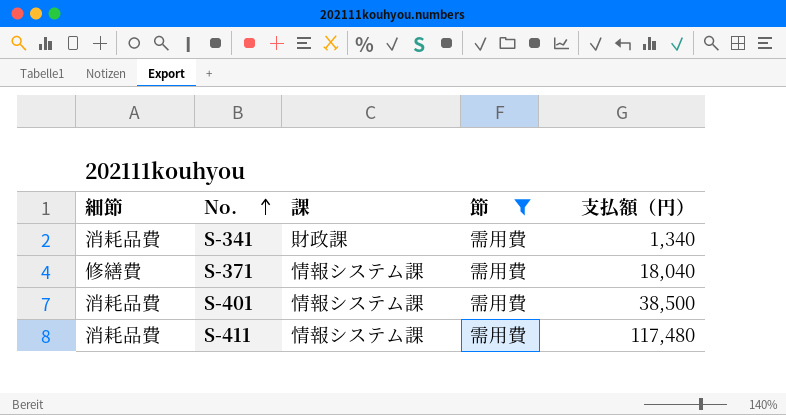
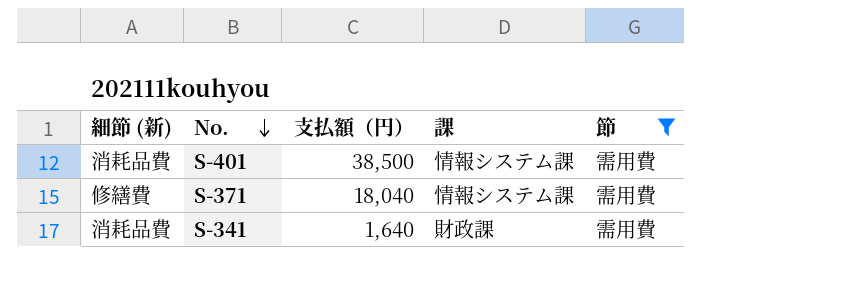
row order: No. ascending -> No. descending
column name: 細節 -> 細節 (新)
column 支払額（円） | position: 5 -> 3
row S-411: 消耗品費 | 情報システム課 | 需用費 | 117,480 -> none
S-341 | 支払額（円）: 1,340 -> 1,640

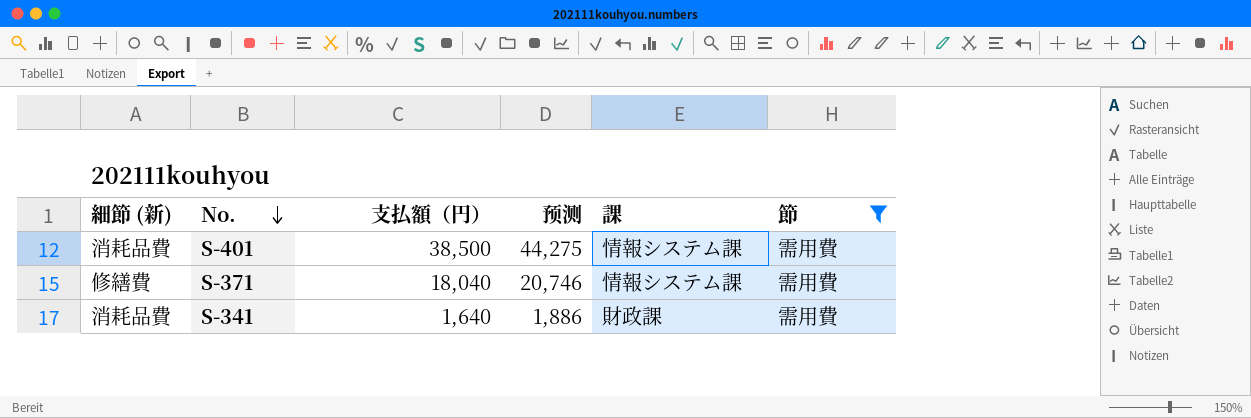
column 预测 | formula: none -> [支払額（円）] * 1.15

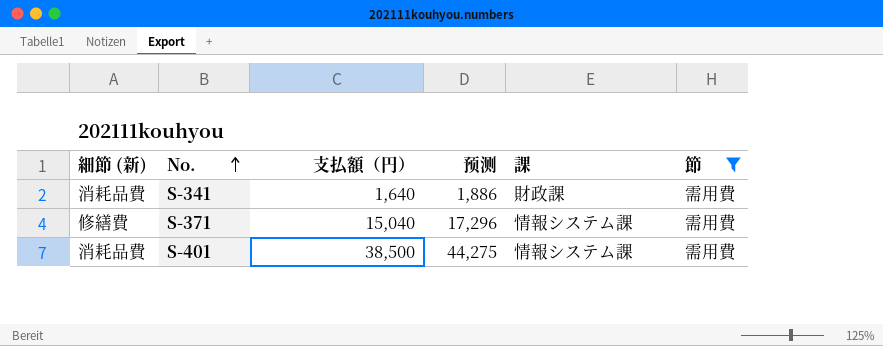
row order: No. descending -> No. ascending
S-371 | 支払額（円）: 18,040 -> 15,040
S-371 | 预测: 20,746 -> 17,296

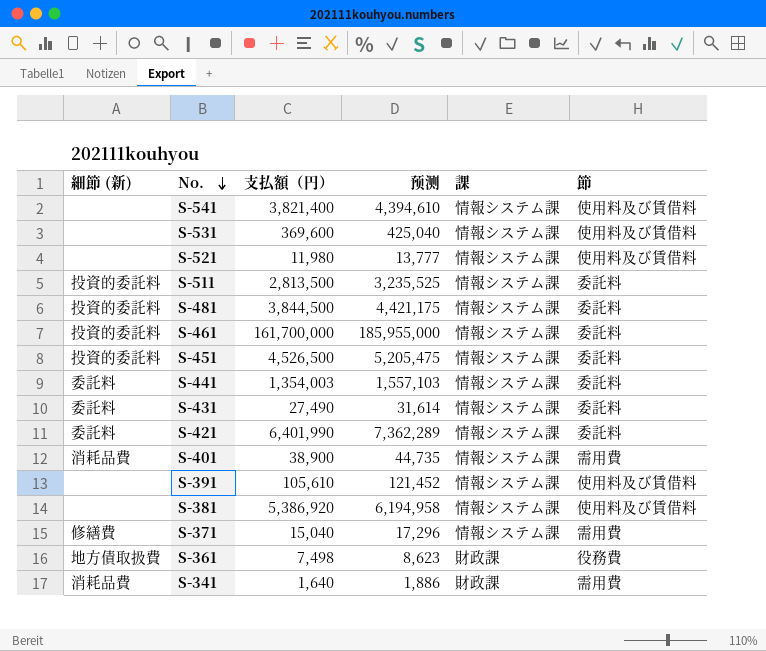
filter: 節 = 需用費 -> none
row order: No. ascending -> No. descending
S-401 | 支払額（円）: 38,500 -> 38,900
S-401 | 预测: 44,275 -> 44,735

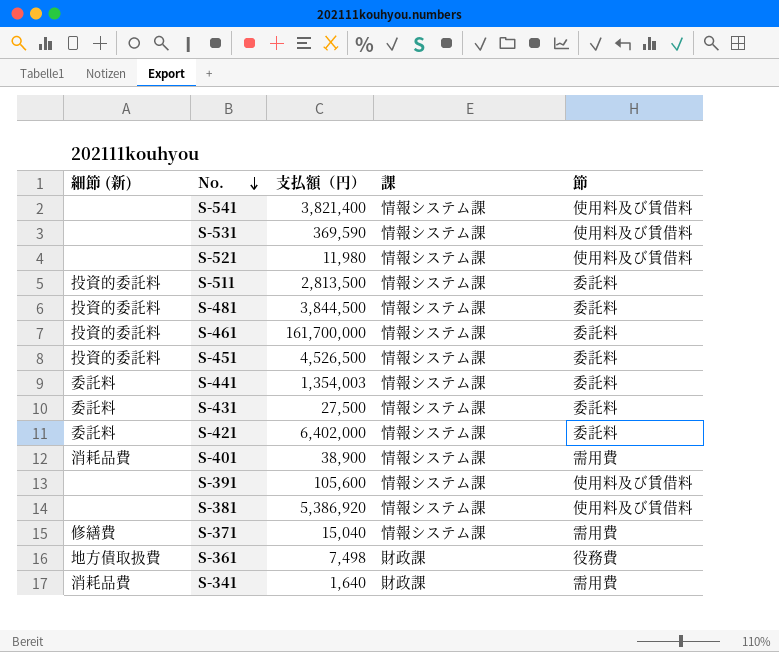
column 预测 | formula: [支払額（円）] * 1.15 -> none
S-531 | 支払額（円）: 369,600 -> 369,590
S-431 | 支払額（円）: 27,490 -> 27,500
S-421 | 支払額（円）: 6,401,990 -> 6,402,000
S-391 | 支払額（円）: 105,610 -> 105,600

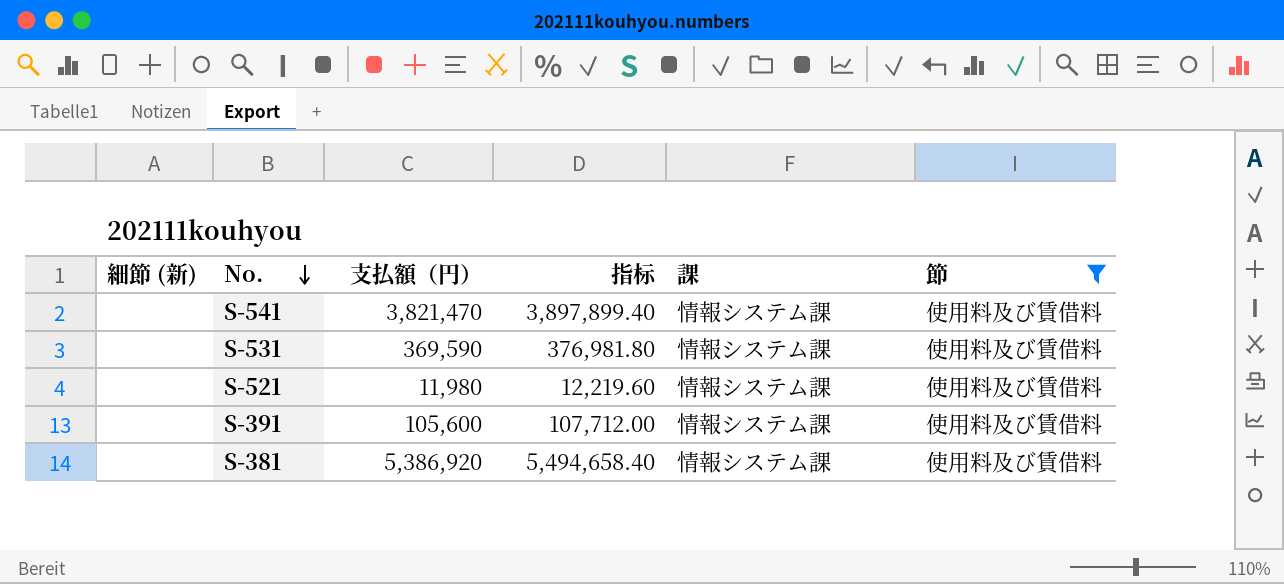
filter: none -> 節 = 使用料及び賃借料
column 指标 | formula: none -> [支払額（円）] * 1.02
S-541 | 支払額（円）: 3,821,400 -> 3,821,470

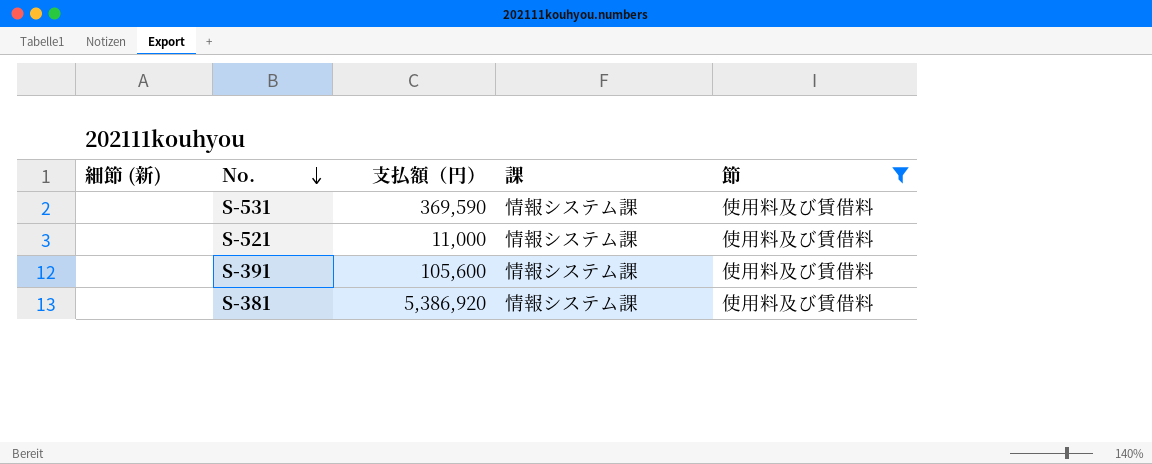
column 指标 | formula: [支払額（円）] * 1.02 -> none
row S-541: none | 3,821,470 | 3,897,899.40 | 情報システム課 | 使用料及び賃借料 -> none
S-521 | 支払額（円）: 11,980 -> 11,000

